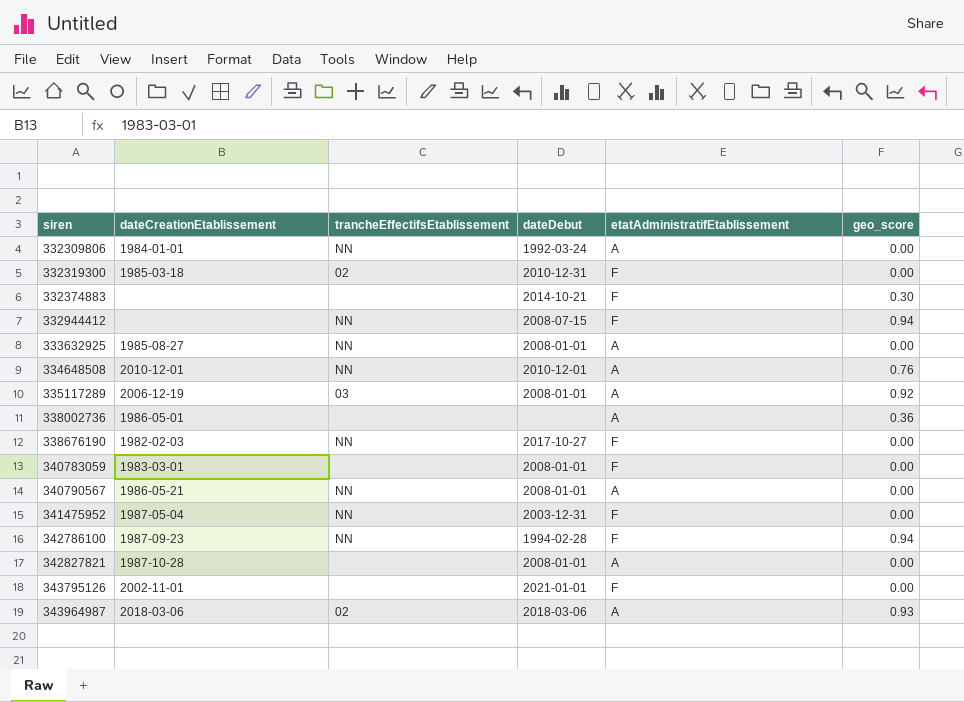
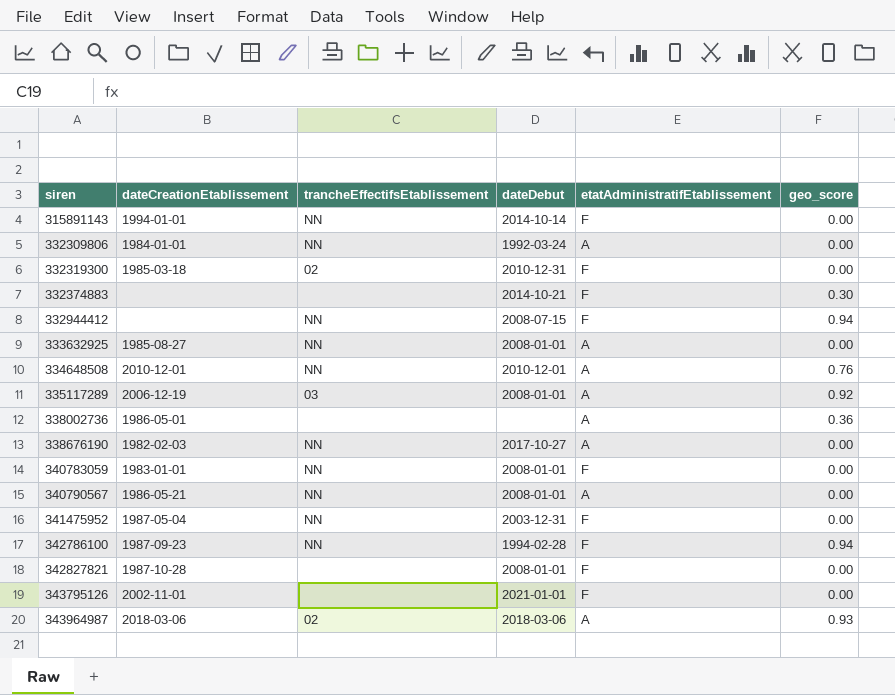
row 315891143: none -> 1994-01-01 | NN | 2014-10-14 | F | 0.00
338676190 | etatAdministratifEtablissement: F -> A
340783059 | dateCreationEtablissement: 1983-03-01 -> 1983-01-01
340783059 | trancheEffectifsEtablissement: none -> NN
342827821 | etatAdministratifEtablissement: A -> F

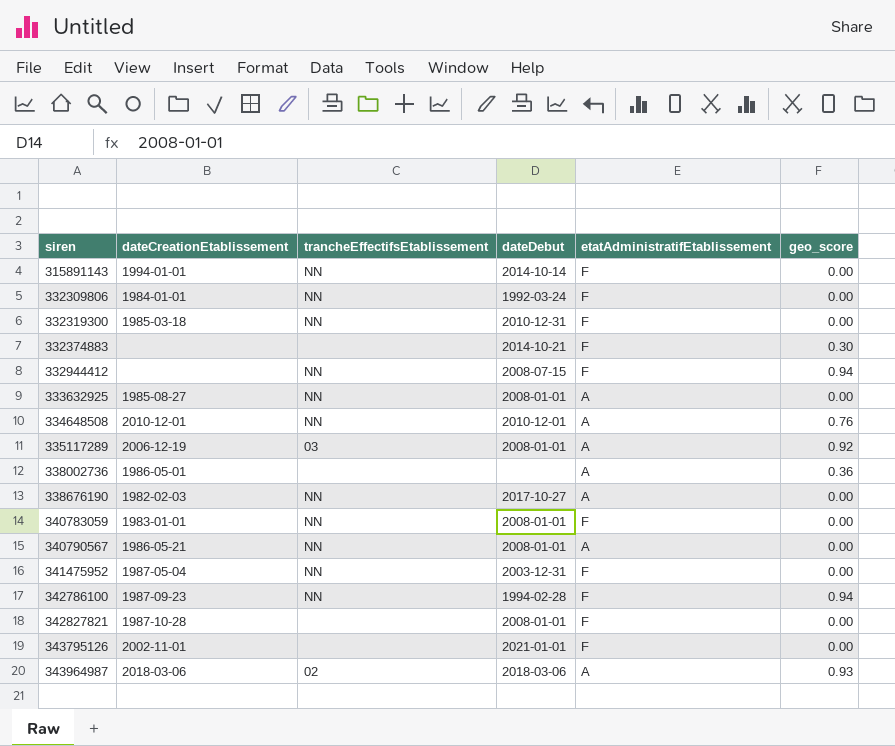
332309806 | etatAdministratifEtablissement: A -> F
332319300 | trancheEffectifsEtablissement: 02 -> NN

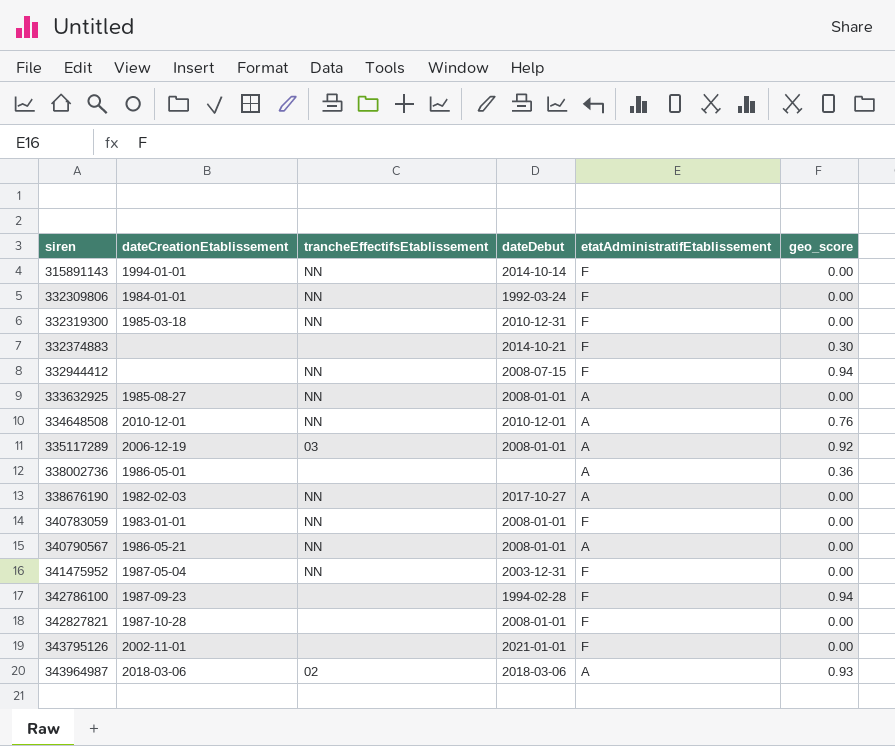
342786100 | trancheEffectifsEtablissement: NN -> none

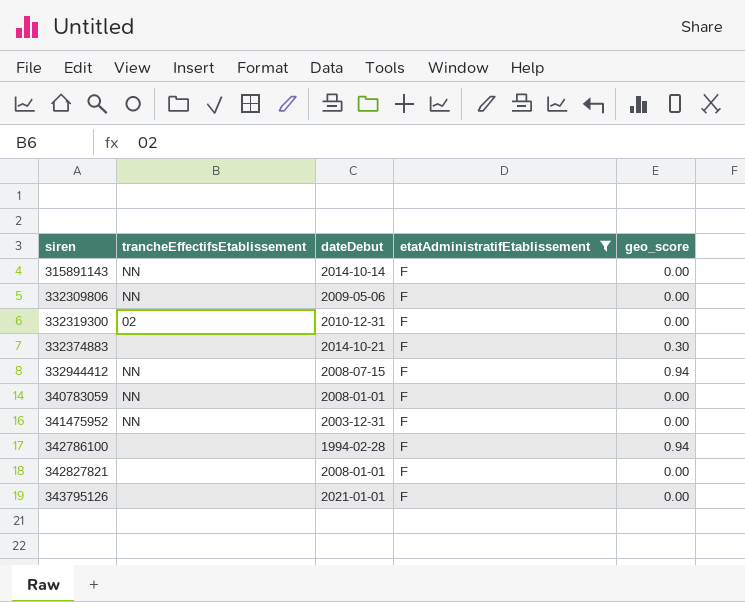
filter: none -> etatAdministratifEtablissement = F
column dateCreationEtablissement | position: 2 -> none
332309806 | dateDebut: 1992-03-24 -> 2009-05-06
332319300 | trancheEffectifsEtablissement: NN -> 02

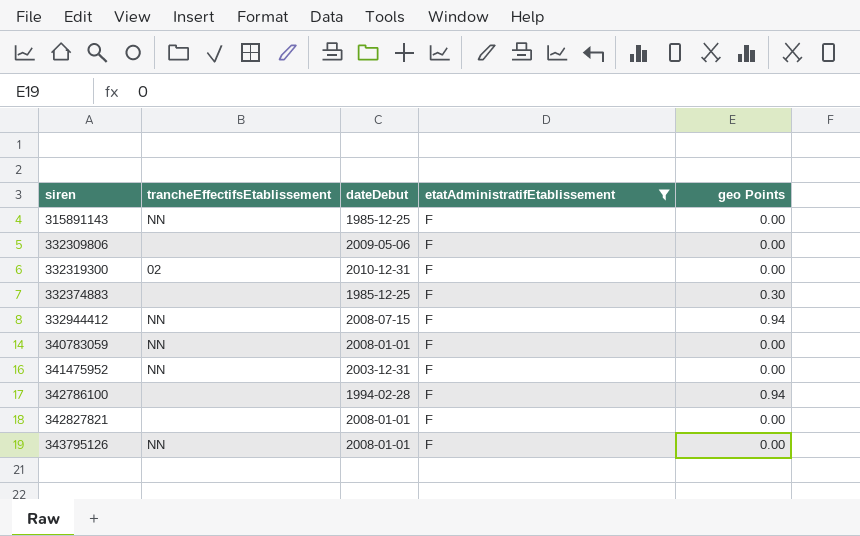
column name: geo_score -> geo Points
315891143 | dateDebut: 2014-10-14 -> 1985-12-25
332309806 | trancheEffectifsEtablissement: NN -> none
332374883 | dateDebut: 2014-10-21 -> 1985-12-25
343795126 | trancheEffectifsEtablissement: none -> NN
343795126 | dateDebut: 2021-01-01 -> 2008-01-01

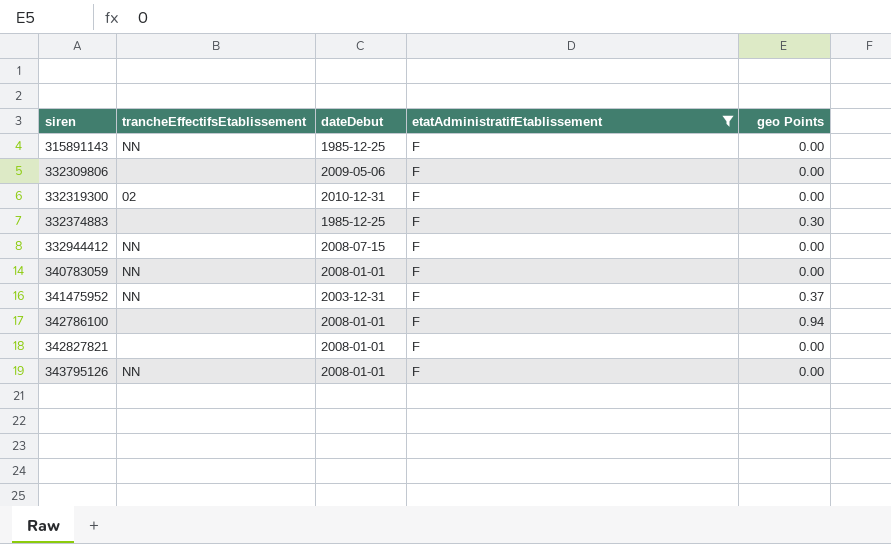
332944412 | geo Points: 0.94 -> 0.00
341475952 | geo Points: 0.00 -> 0.37
342786100 | dateDebut: 1994-02-28 -> 2008-01-01

